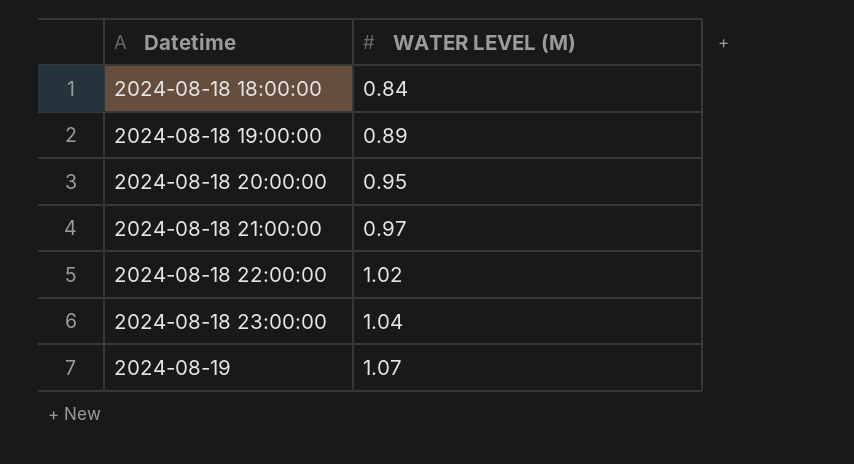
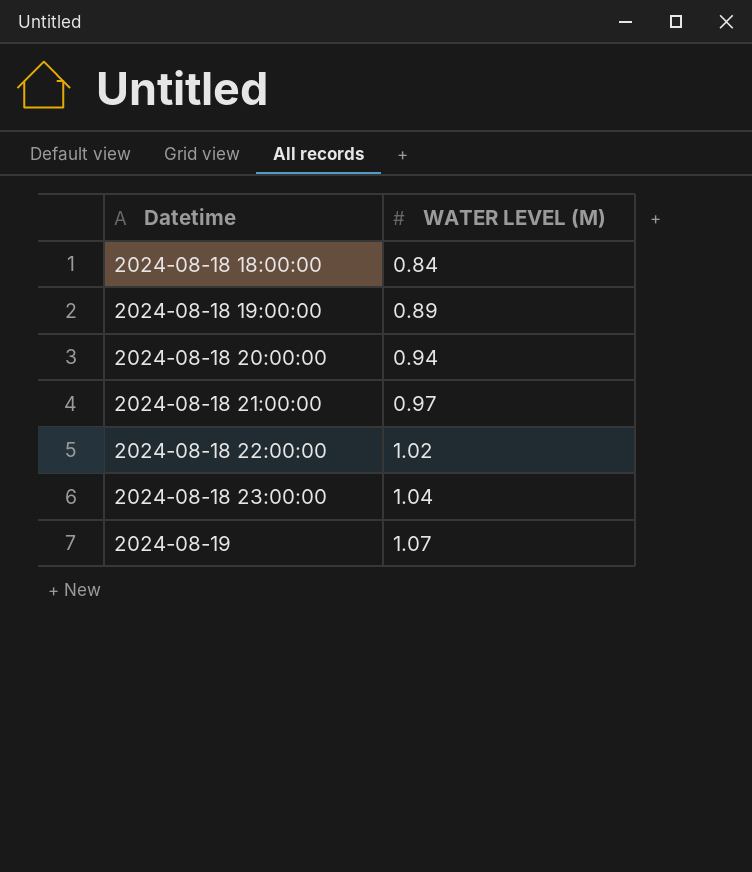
2024-08-18 20:00:00 | WATER LEVEL (M): 0.95 -> 0.94

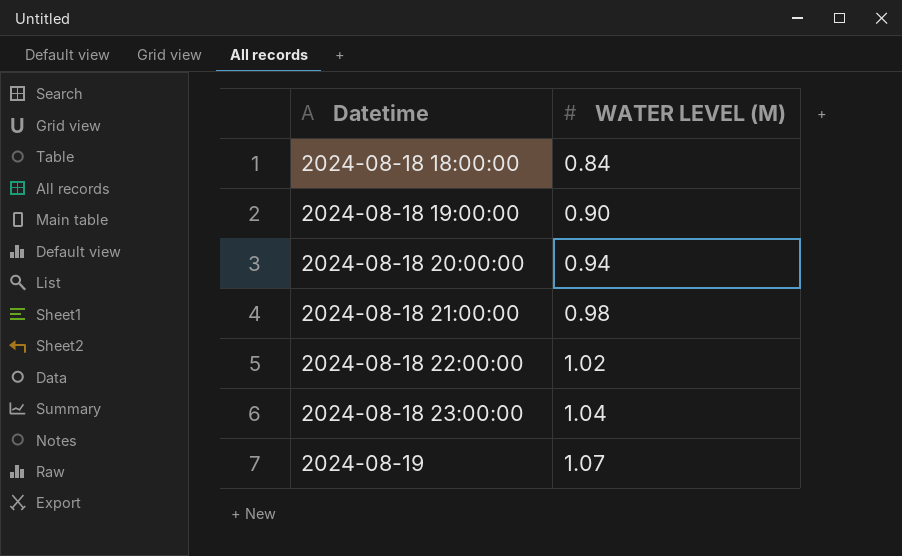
2024-08-18 19:00:00 | WATER LEVEL (M): 0.89 -> 0.90
2024-08-18 21:00:00 | WATER LEVEL (M): 0.97 -> 0.98

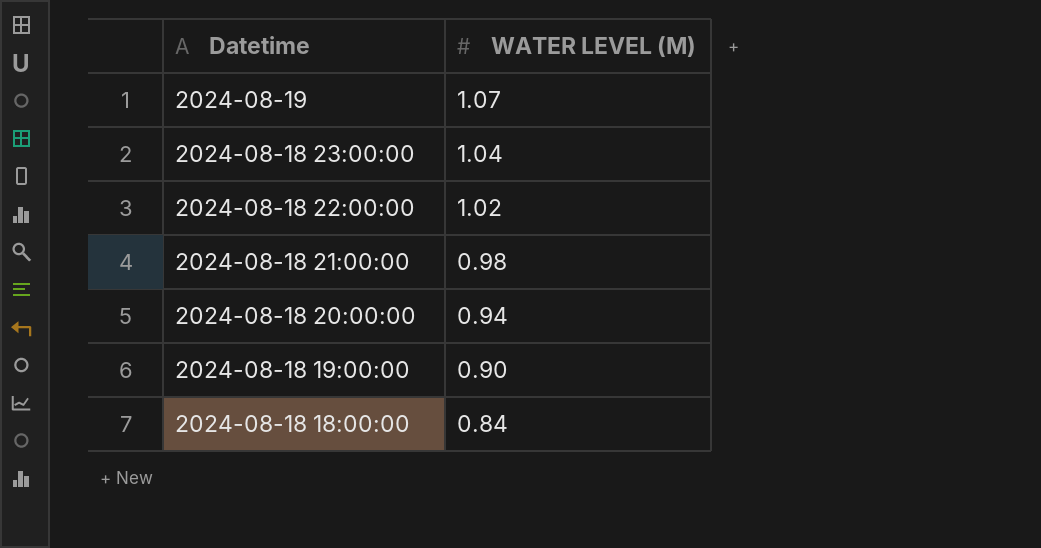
row order: Datetime ascending -> Datetime descending

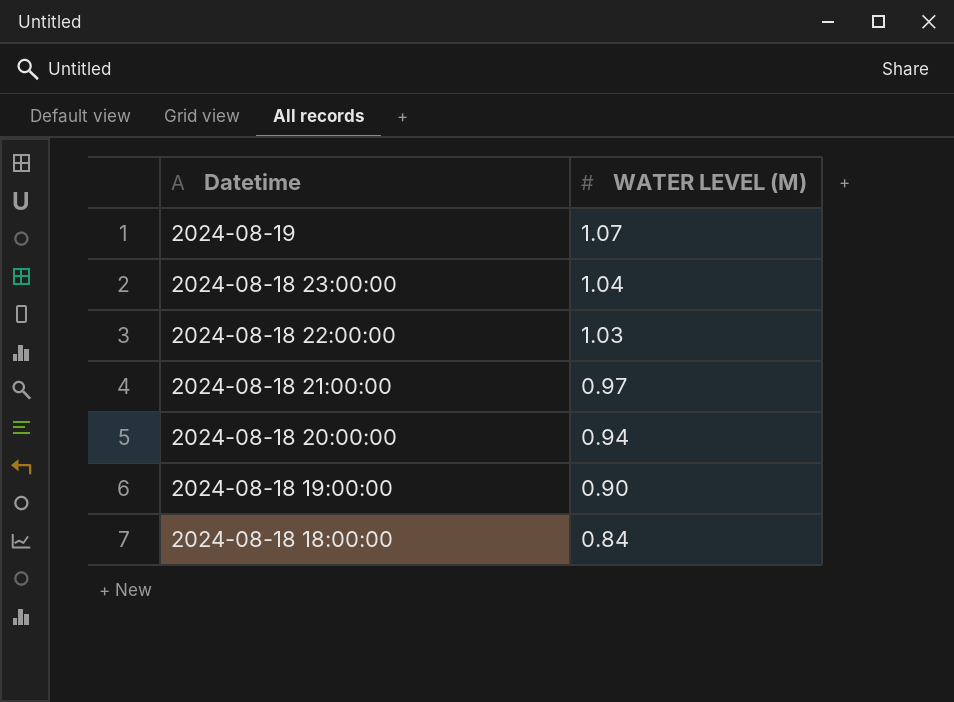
2024-08-18 22:00:00 | WATER LEVEL (M): 1.02 -> 1.03
2024-08-18 21:00:00 | WATER LEVEL (M): 0.98 -> 0.97

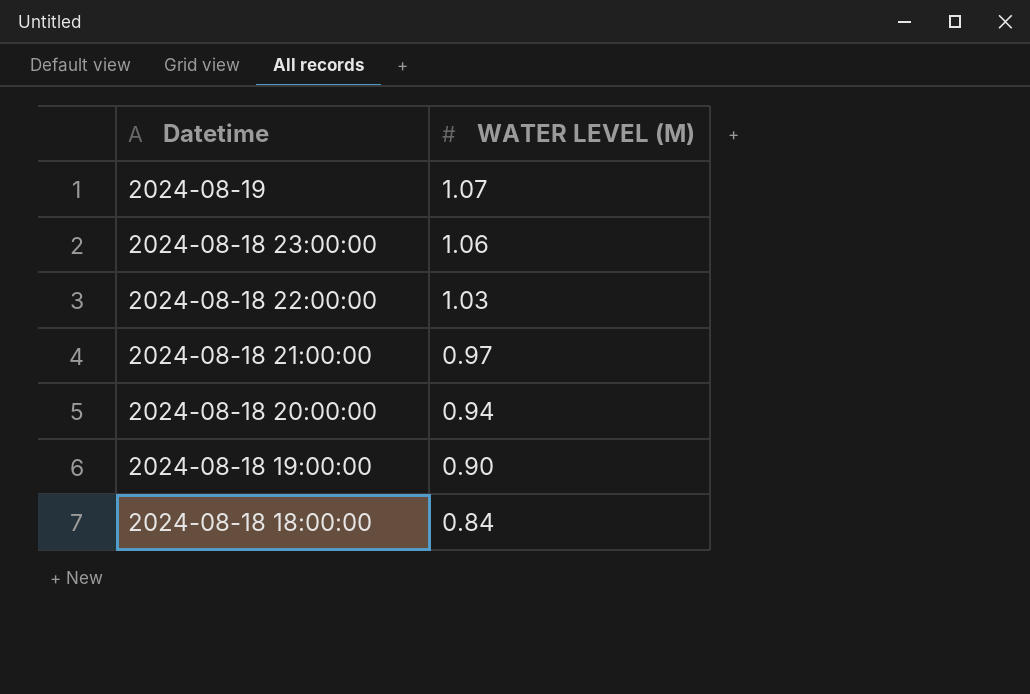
2024-08-18 23:00:00 | WATER LEVEL (M): 1.04 -> 1.06

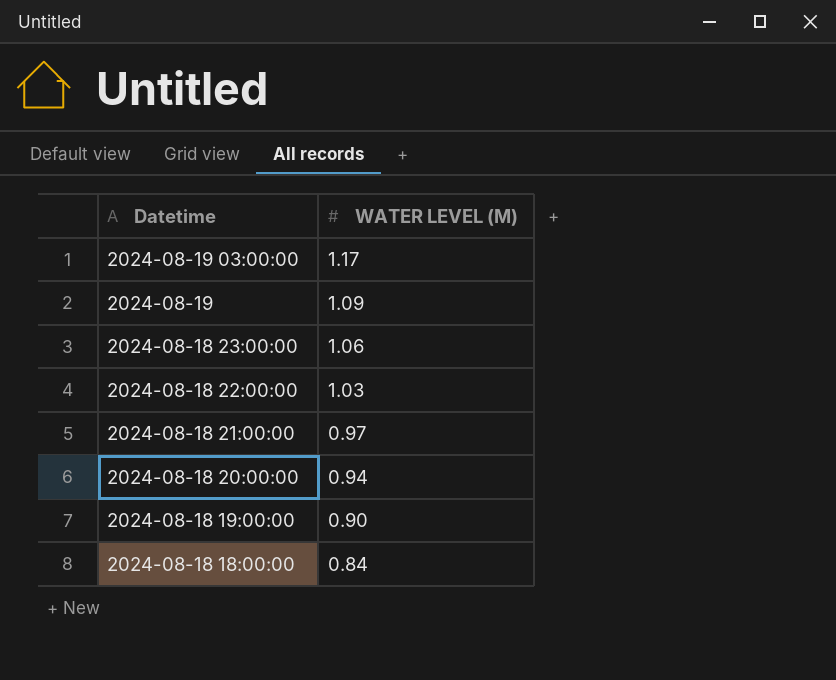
row 2024-08-19 03:00:00: none -> 1.17
2024-08-19 | WATER LEVEL (M): 1.07 -> 1.09

